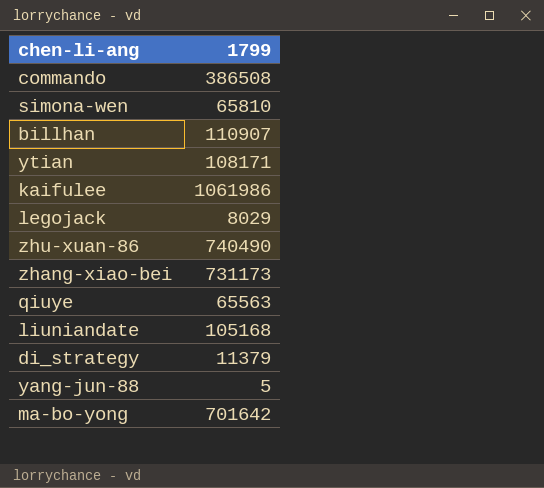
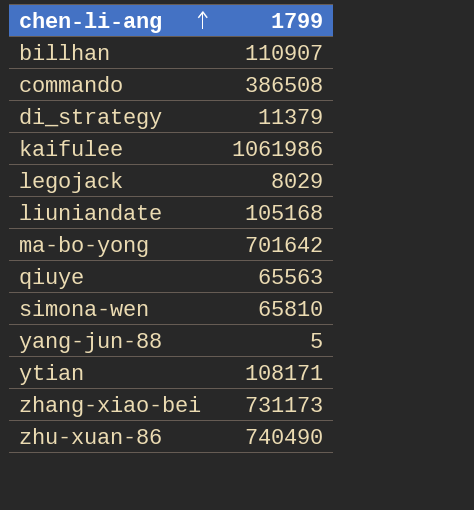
row order: none -> chen-li-ang ascending

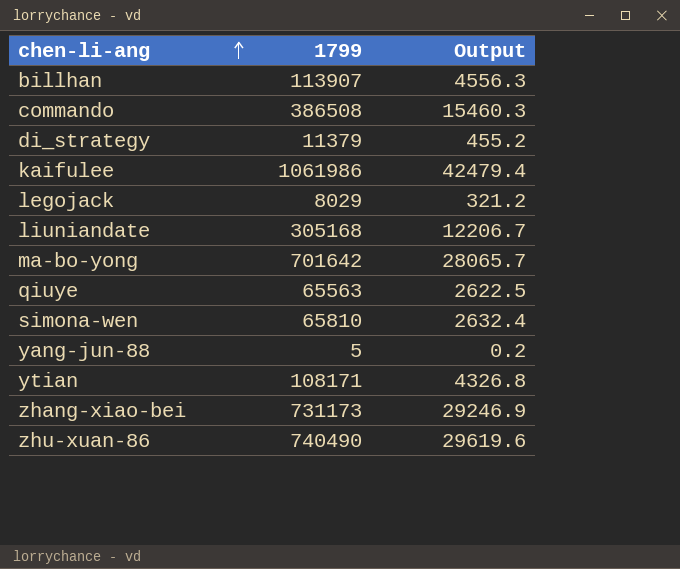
column Output | formula: none -> [1799] * 0.04
billhan | 1799: 110907 -> 113907
liuniandate | 1799: 105168 -> 305168

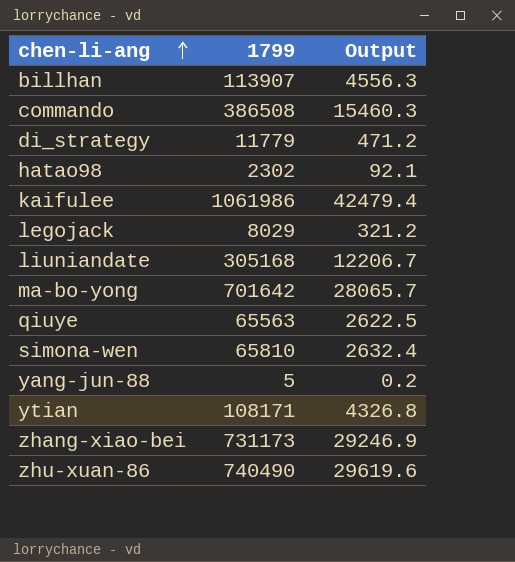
di_strategy | 1799: 11379 -> 11779
di_strategy | Output: 455.2 -> 471.2
row hatao98: none -> 2302 | 92.1

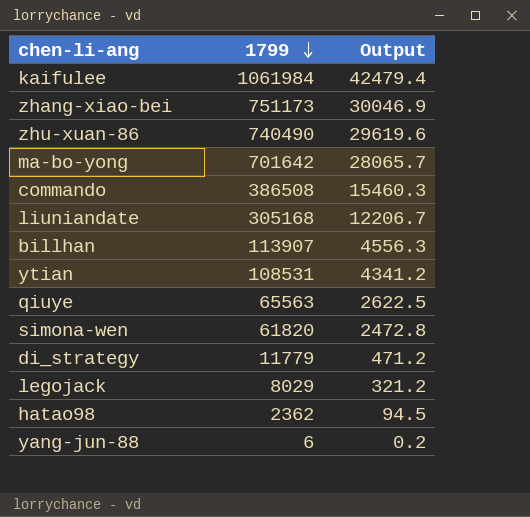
row order: chen-li-ang ascending -> 1799 descending
kaifulee | 1799: 1061986 -> 1061984
zhang-xiao-bei | 1799: 731173 -> 751173
zhang-xiao-bei | Output: 29246.9 -> 30046.9
ytian | 1799: 108171 -> 108531
ytian | Output: 4326.8 -> 4341.2
simona-wen | 1799: 65810 -> 61820
simona-wen | Output: 2632.4 -> 2472.8
hatao98 | 1799: 2302 -> 2362
hatao98 | Output: 92.1 -> 94.5
yang-jun-88 | 1799: 5 -> 6

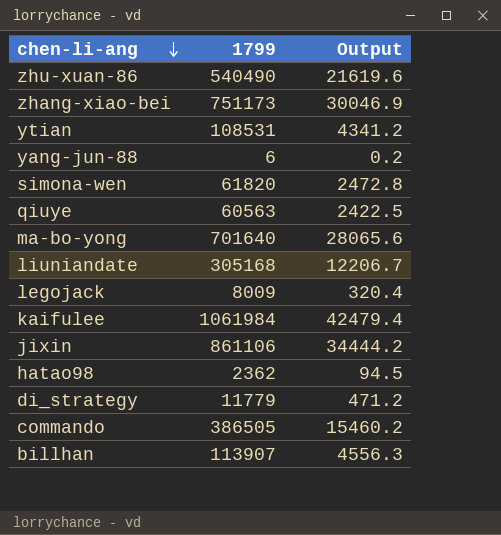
row order: 1799 descending -> chen-li-ang descending
zhu-xuan-86 | 1799: 740490 -> 540490
zhu-xuan-86 | Output: 29619.6 -> 21619.6
qiuye | 1799: 65563 -> 60563
qiuye | Output: 2622.5 -> 2422.5
ma-bo-yong | 1799: 701642 -> 701640
ma-bo-yong | Output: 28065.7 -> 28065.6
legojack | 1799: 8029 -> 8009
legojack | Output: 321.2 -> 320.4
row jixin: none -> 861106 | 34444.2
commando | 1799: 386508 -> 386505
commando | Output: 15460.3 -> 15460.2

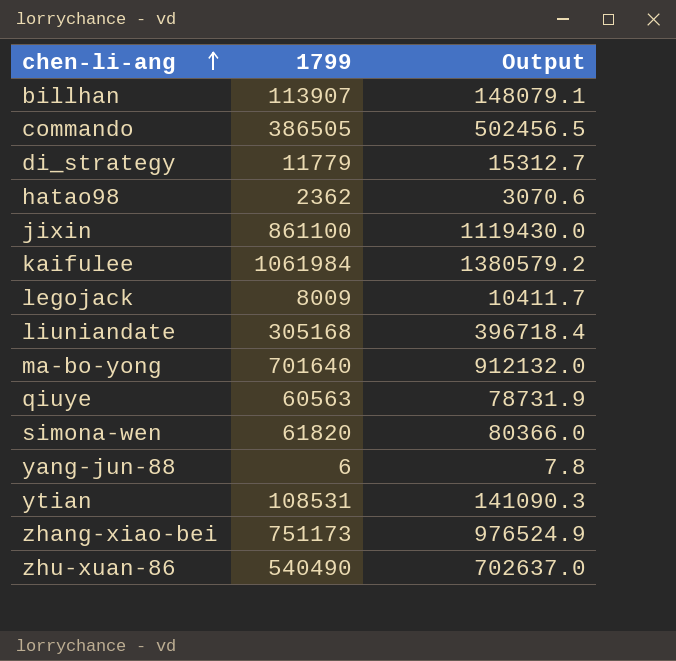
row order: chen-li-ang descending -> chen-li-ang ascending
column Output | formula: [1799] * 0.04 -> [1799] * 1.3
jixin | 1799: 861106 -> 861100

